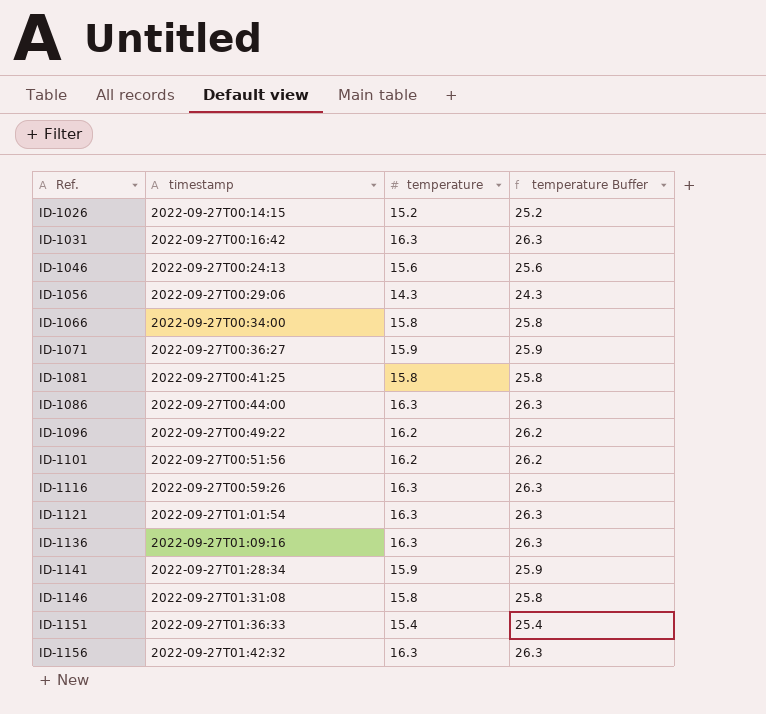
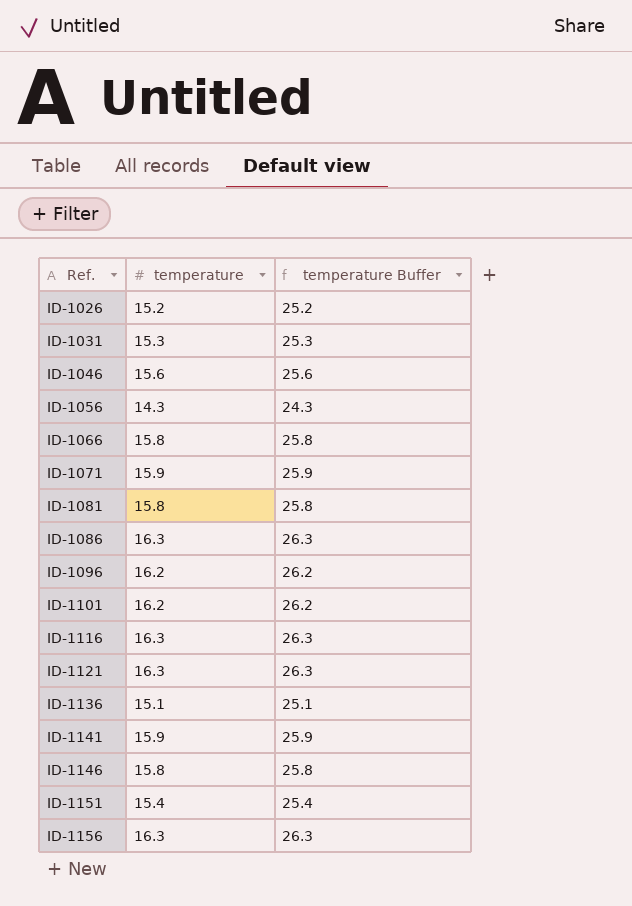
column timestamp | position: 2 -> none
ID-1031 | temperature: 16.3 -> 15.3
ID-1031 | temperature Buffer: 26.3 -> 25.3
ID-1136 | temperature: 16.3 -> 15.1
ID-1136 | temperature Buffer: 26.3 -> 25.1

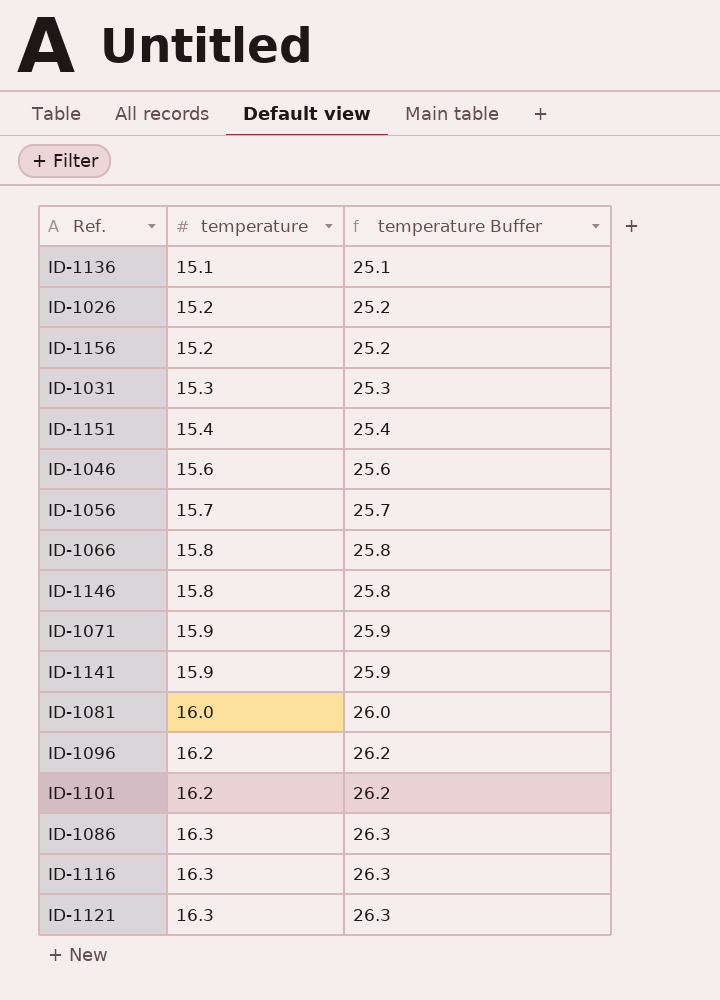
row order: Ref. ascending -> temperature ascending
ID-1156 | temperature: 16.3 -> 15.2
ID-1156 | temperature Buffer: 26.3 -> 25.2
ID-1056 | temperature: 14.3 -> 15.7
ID-1056 | temperature Buffer: 24.3 -> 25.7
ID-1081 | temperature: 15.8 -> 16.0
ID-1081 | temperature Buffer: 25.8 -> 26.0

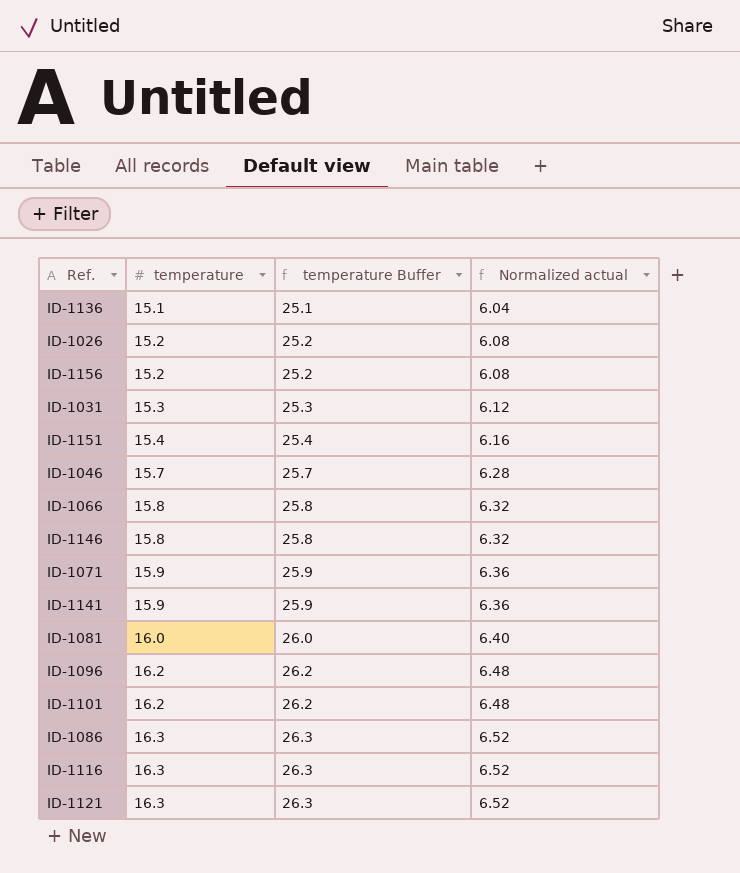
column Normalized actual | formula: none -> [temperature] * 0.4
row ID-1056: 15.7 | 25.7 -> none
ID-1046 | temperature: 15.6 -> 15.7
ID-1046 | temperature Buffer: 25.6 -> 25.7

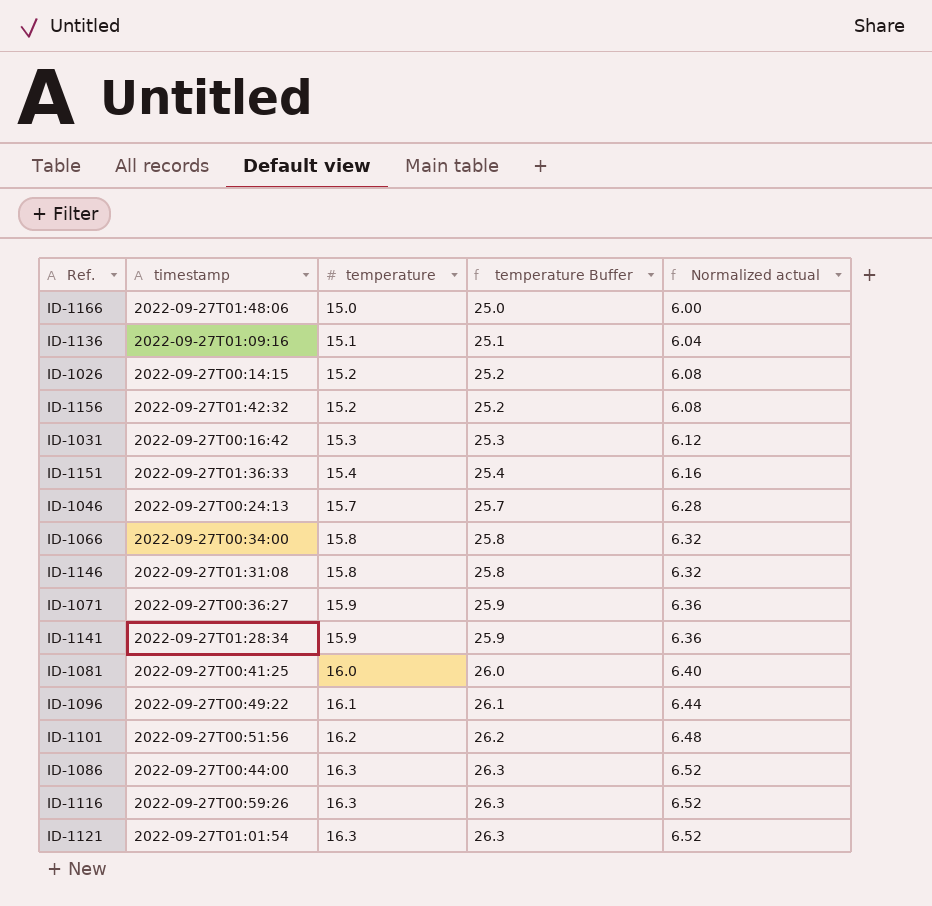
column timestamp | position: none -> 2
row ID-1166: none -> 2022-09-27T01:48:06 | 15.0 | 25.0 | 6.00
ID-1096 | temperature: 16.2 -> 16.1
ID-1096 | temperature Buffer: 26.2 -> 26.1
ID-1096 | Normalized actual: 6.48 -> 6.44

